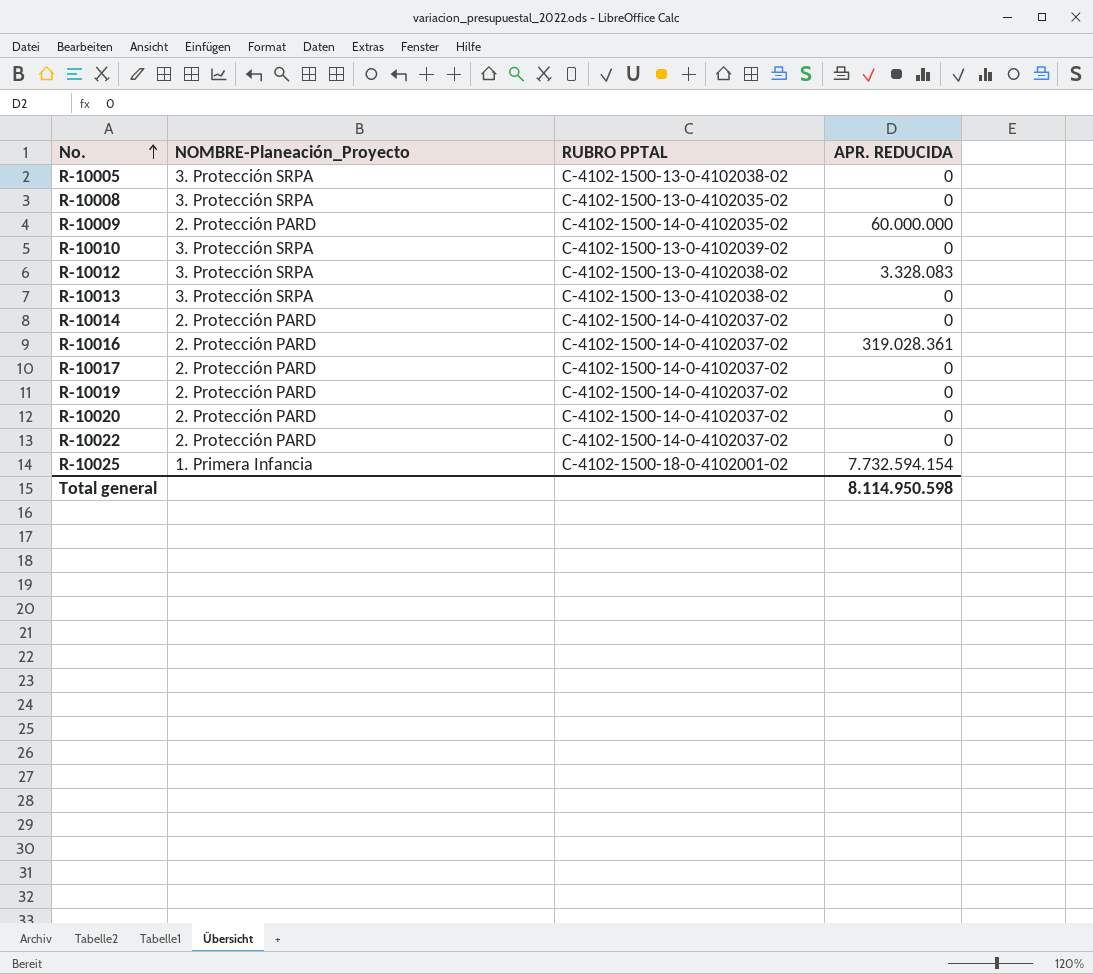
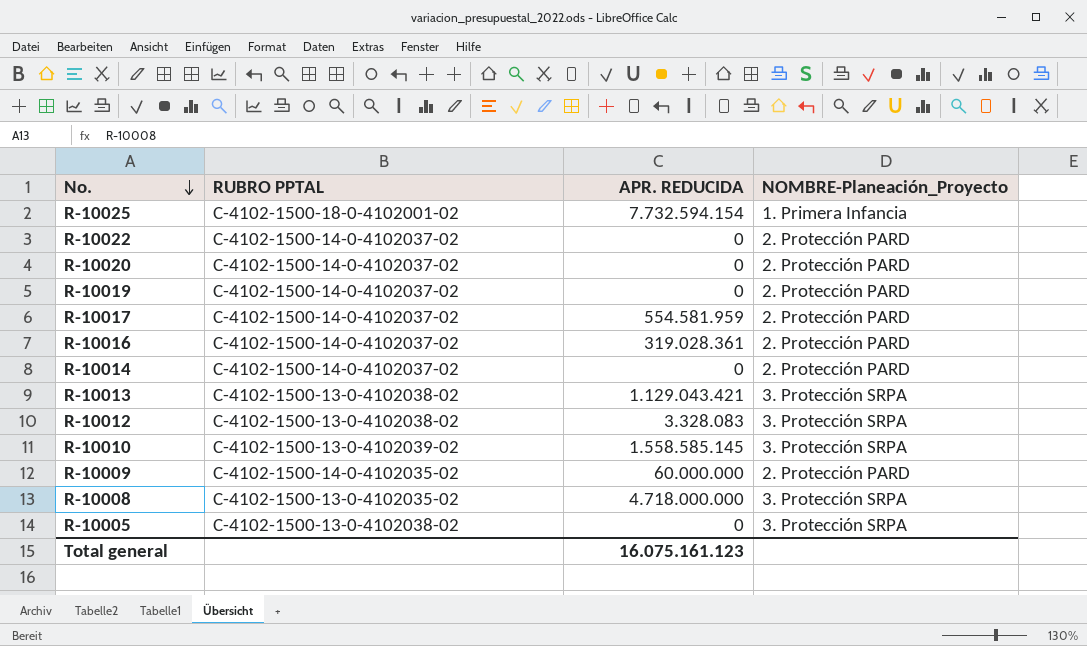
row order: No. ascending -> No. descending
column NOMBRE-Planeación_Proyecto | position: 2 -> 4
R-10017 | APR. REDUCIDA: 0 -> 554.581.959
R-10013 | APR. REDUCIDA: 0 -> 1.129.043.421
R-10010 | APR. REDUCIDA: 0 -> 1.558.585.145
R-10008 | APR. REDUCIDA: 0 -> 4.718.000.000
Total general | APR. REDUCIDA: 8.114.950.598 -> 16.075.161.123

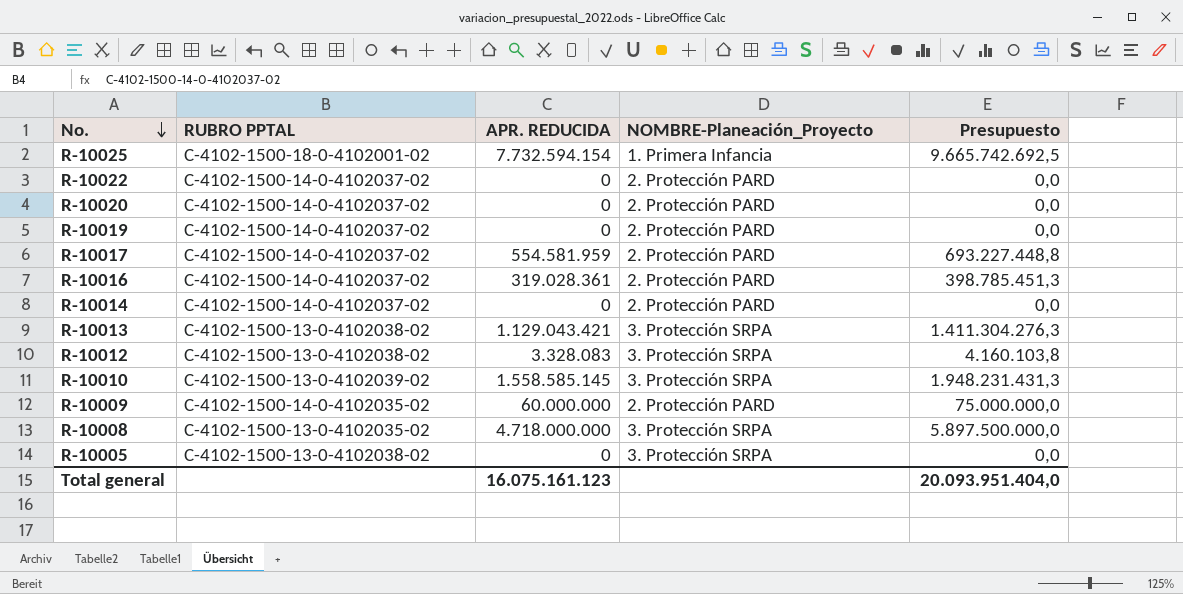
column Presupuesto | formula: none -> [APR. REDUCIDA] * 1,25

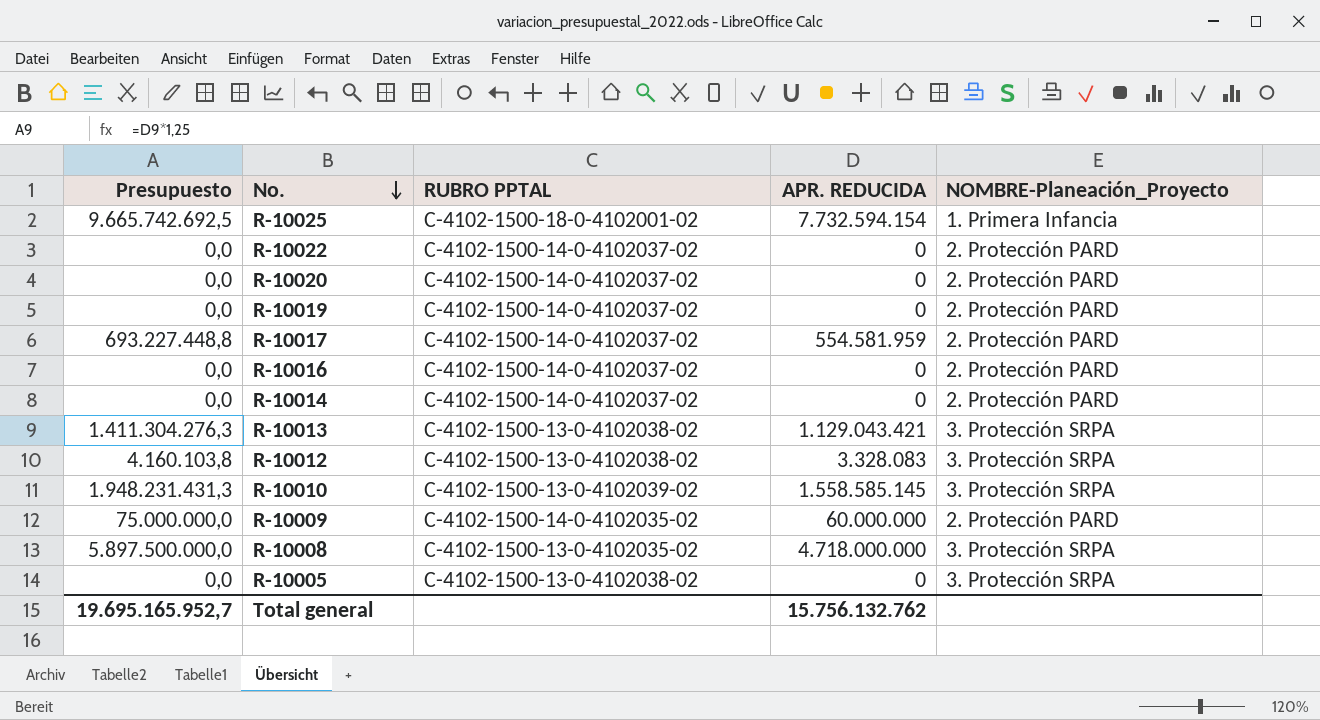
column Presupuesto | position: 5 -> 1
R-10016 | Presupuesto: 398.785.451,3 -> 0,0
R-10016 | APR. REDUCIDA: 319.028.361 -> 0
Total general | Presupuesto: 20.093.951.404,0 -> 19.695.165.952,7
Total general | APR. REDUCIDA: 16.075.161.123 -> 15.756.132.762

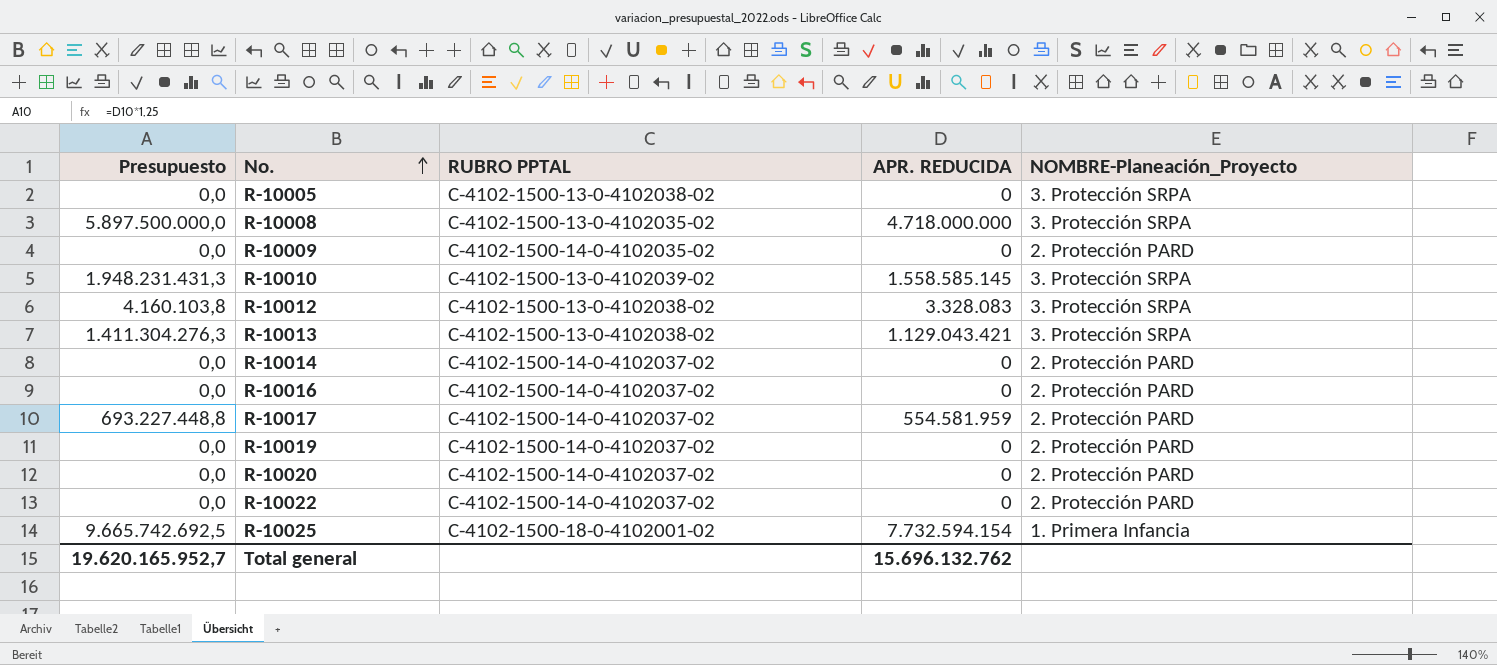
row order: No. descending -> No. ascending
R-10009 | Presupuesto: 75.000.000,0 -> 0,0
R-10009 | APR. REDUCIDA: 60.000.000 -> 0
Total general | Presupuesto: 19.695.165.952,7 -> 19.620.165.952,7
Total general | APR. REDUCIDA: 15.756.132.762 -> 15.696.132.762

